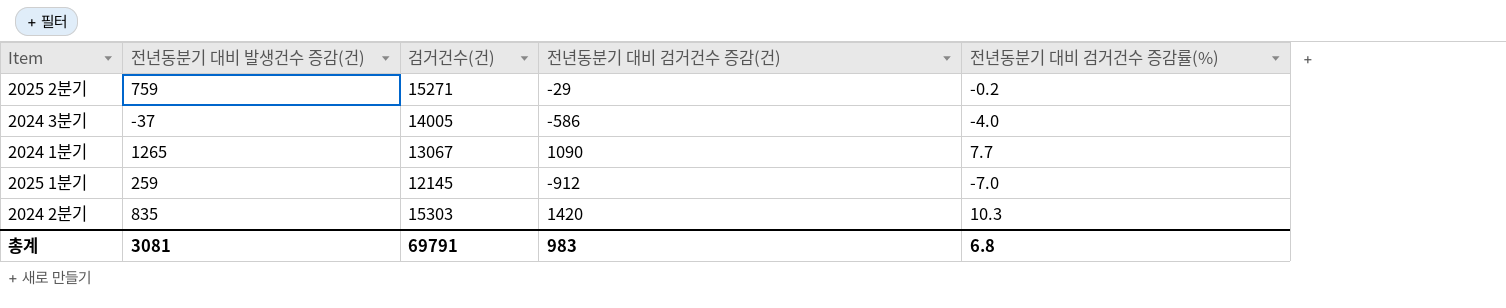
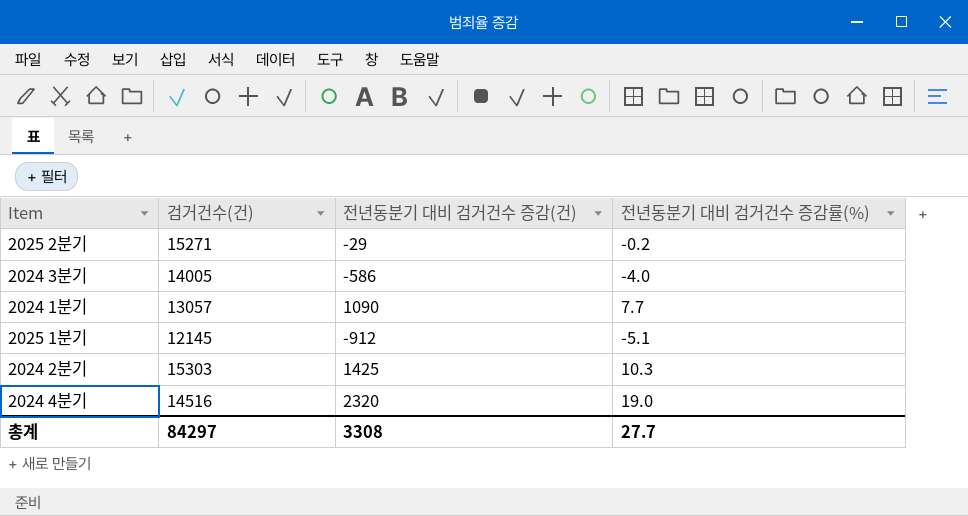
column 전년동분기 대비 발생건수 증감(건) | position: 2 -> none
2024 1분기 | 검거건수(건): 13067 -> 13057
2025 1분기 | 전년동분기 대비 검거건수 증감률(%): -7.0 -> -5.1
2024 2분기 | 전년동분기 대비 검거건수 증감(건): 1420 -> 1425
row 2024 4분기: none -> 14516 | 2320 | 19.0
총계 | 검거건수(건): 69791 -> 84297
총계 | 전년동분기 대비 검거건수 증감(건): 983 -> 3308
총계 | 전년동분기 대비 검거건수 증감률(%): 6.8 -> 27.7

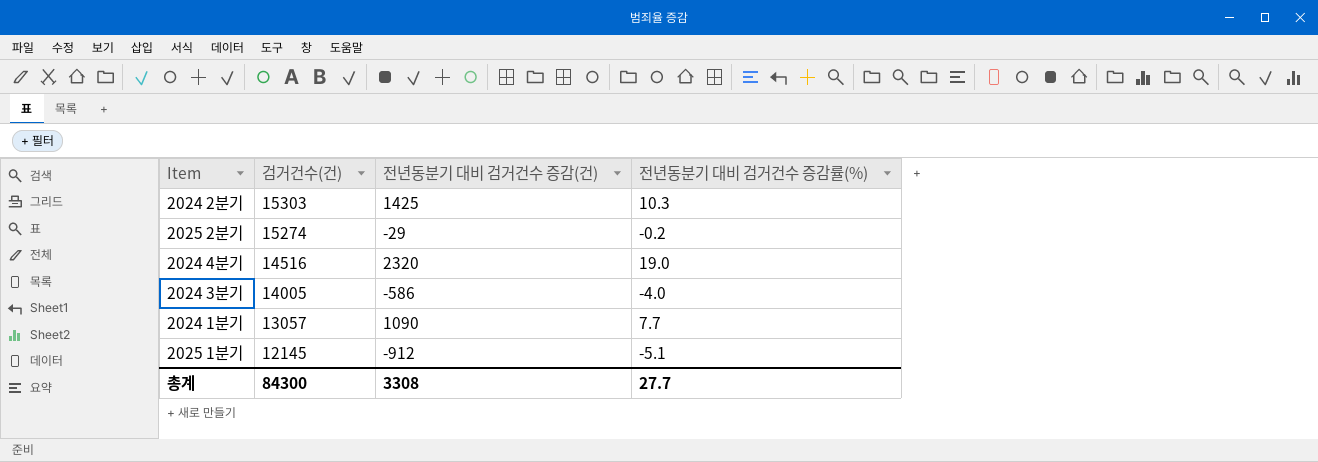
row order: none -> 검거건수(건) descending
2025 2분기 | 검거건수(건): 15271 -> 15274
총계 | 검거건수(건): 84297 -> 84300

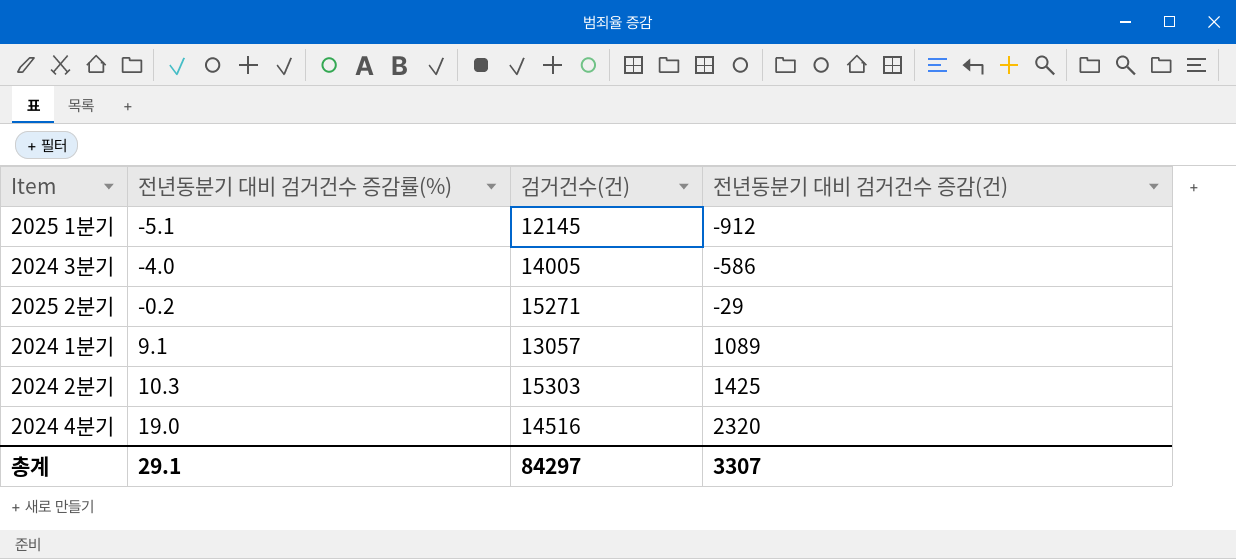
row order: 검거건수(건) descending -> 전년동분기 대비 검거건수 증감률(%) ascending
column 전년동분기 대비 검거건수 증감률(%) | position: 4 -> 2
2025 2분기 | 검거건수(건): 15274 -> 15271
2024 1분기 | 전년동분기 대비 검거건수 증감률(%): 7.7 -> 9.1
2024 1분기 | 전년동분기 대비 검거건수 증감(건): 1090 -> 1089
총계 | 전년동분기 대비 검거건수 증감률(%): 27.7 -> 29.1
총계 | 검거건수(건): 84300 -> 84297
총계 | 전년동분기 대비 검거건수 증감(건): 3308 -> 3307

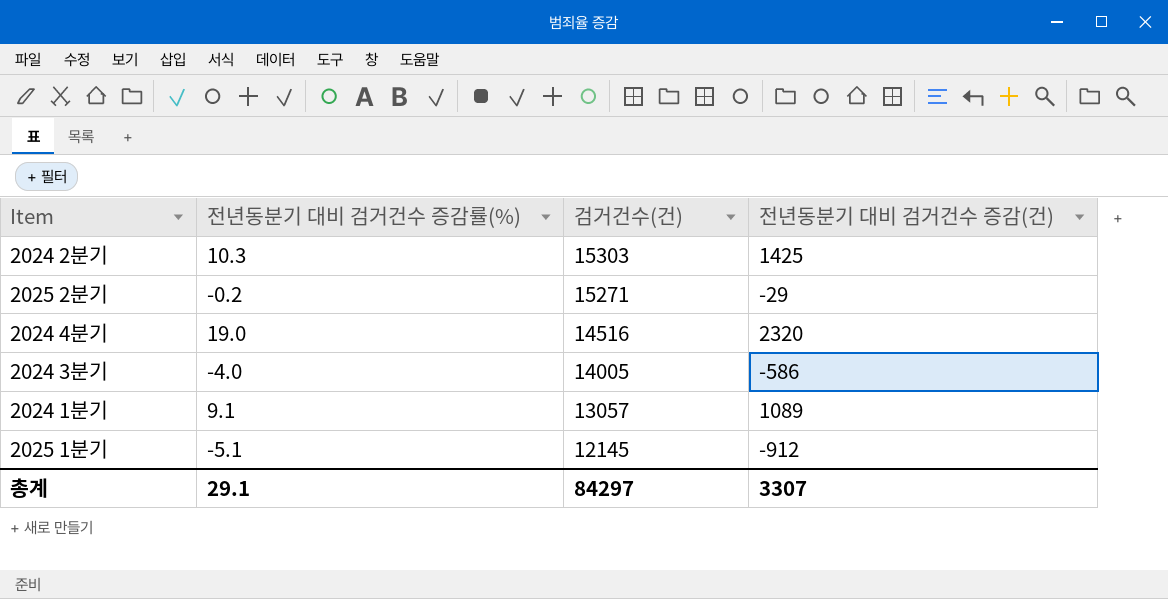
row order: 전년동분기 대비 검거건수 증감률(%) ascending -> 검거건수(건) descending

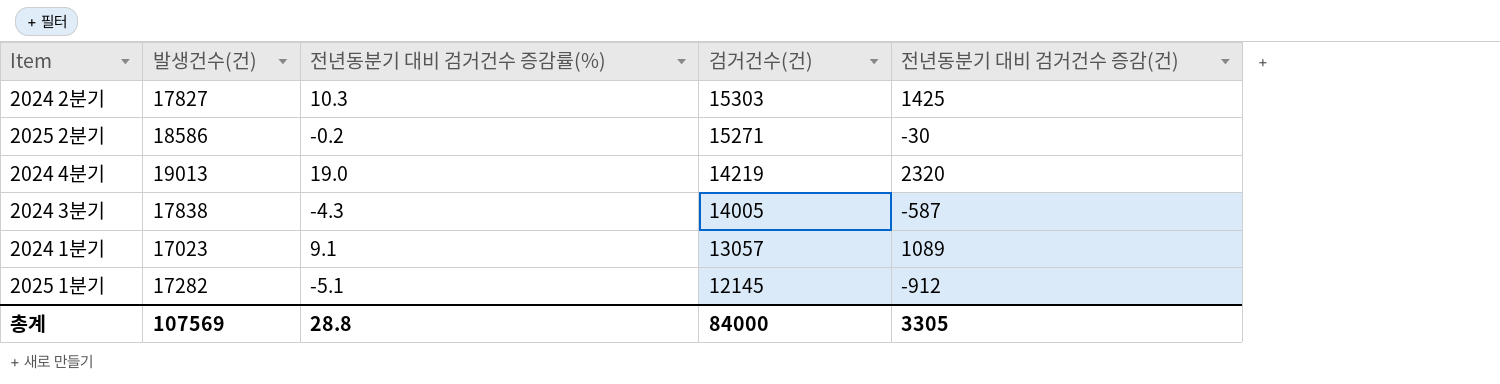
column 발생건수(건) | position: none -> 2
2025 2분기 | 전년동분기 대비 검거건수 증감(건): -29 -> -30
2024 4분기 | 검거건수(건): 14516 -> 14219
2024 3분기 | 전년동분기 대비 검거건수 증감률(%): -4.0 -> -4.3
2024 3분기 | 전년동분기 대비 검거건수 증감(건): -586 -> -587
총계 | 전년동분기 대비 검거건수 증감률(%): 29.1 -> 28.8
총계 | 검거건수(건): 84297 -> 84000
총계 | 전년동분기 대비 검거건수 증감(건): 3307 -> 3305

